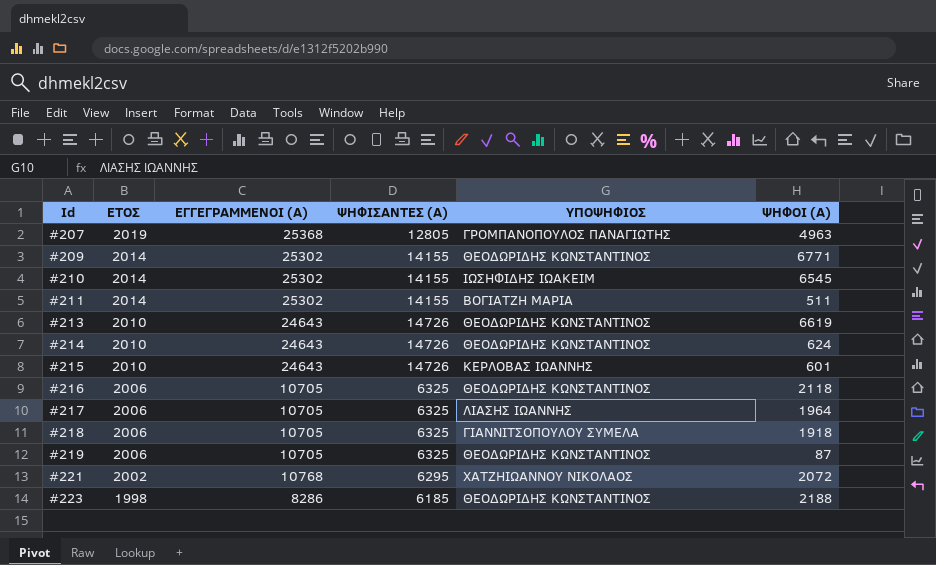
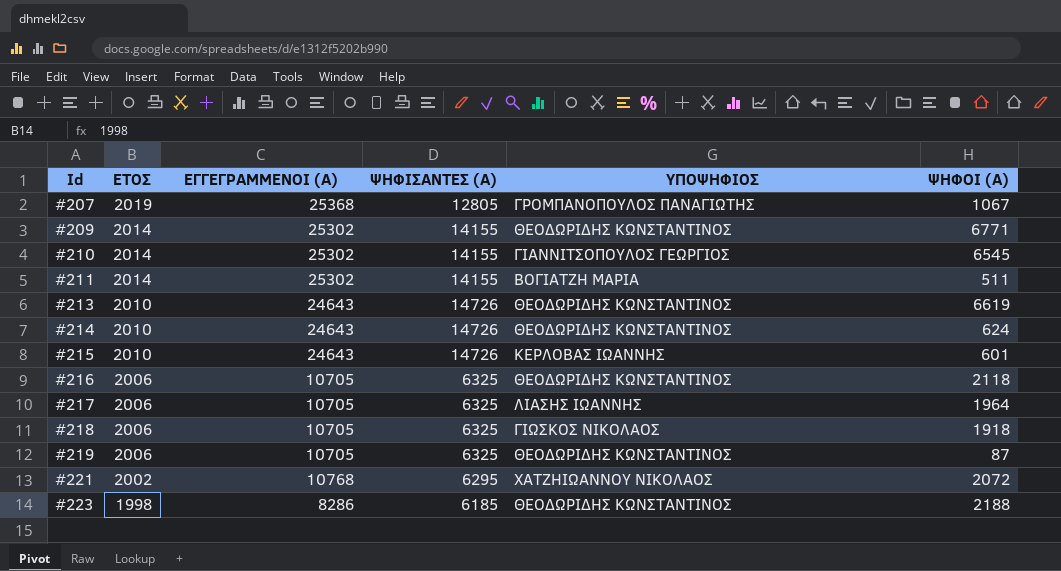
#207 | ΨΗΦΟΙ (Α): 4963 -> 1067
#210 | ΥΠΟΨΗΦΙΟΣ: ΙΩΣΗΦΙΔΗΣ ΙΩΑΚΕΙΜ -> ΓΙΑΝΝΙΤΣΟΠΟΥΛΟΣ ΓΕΩΡΓΙΟΣ
#218 | ΥΠΟΨΗΦΙΟΣ: ΓΙΑΝΝΙΤΣΟΠΟΥΛΟΥ ΣΥΜΕΛΑ -> ΓΙΩΣΚΟΣ ΝΙΚΟΛΑΟΣ

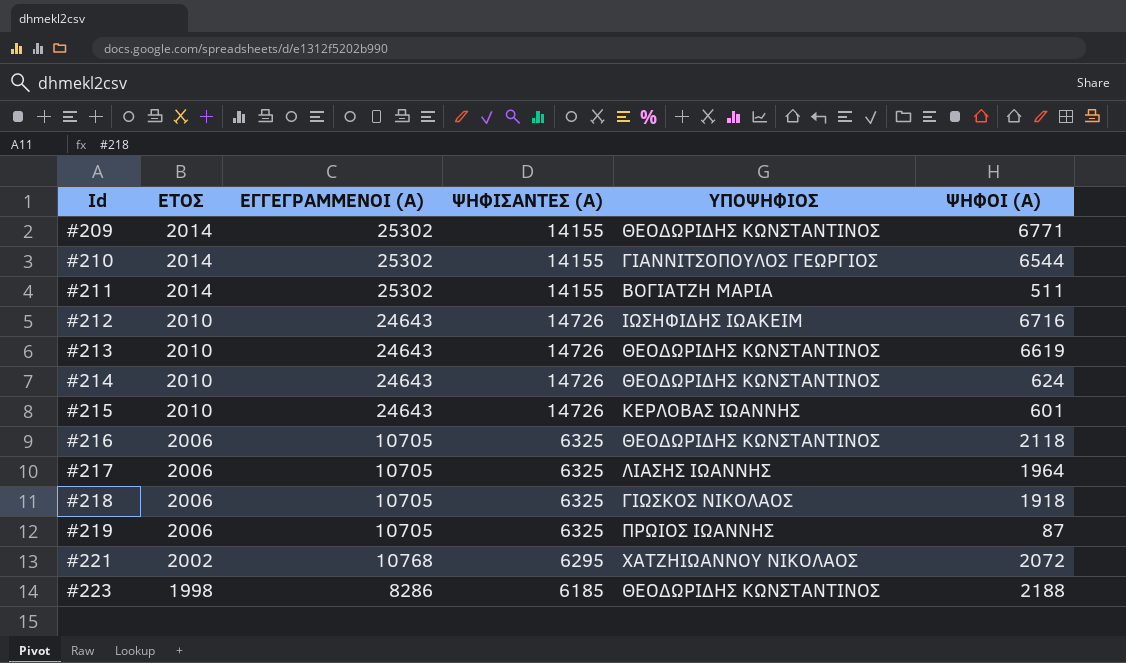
row #207: 2019 | 25368 | 12805 | ΓΡΟΜΠΑΝΟΠΟΥΛΟΣ ΠΑΝΑΓΙΩΤΗΣ | 1067 -> none
#210 | ΨΗΦΟΙ (Α): 6545 -> 6544
row #212: none -> 2010 | 24643 | 14726 | ΙΩΣΗΦΙΔΗΣ ΙΩΑΚΕΙΜ | 6716
#219 | ΥΠΟΨΗΦΙΟΣ: ΘΕΟΔΩΡΙΔΗΣ ΚΩΝΣΤΑΝΤΙΝΟΣ -> ΠΡΩΙΟΣ ΙΩΑΝΝΗΣ

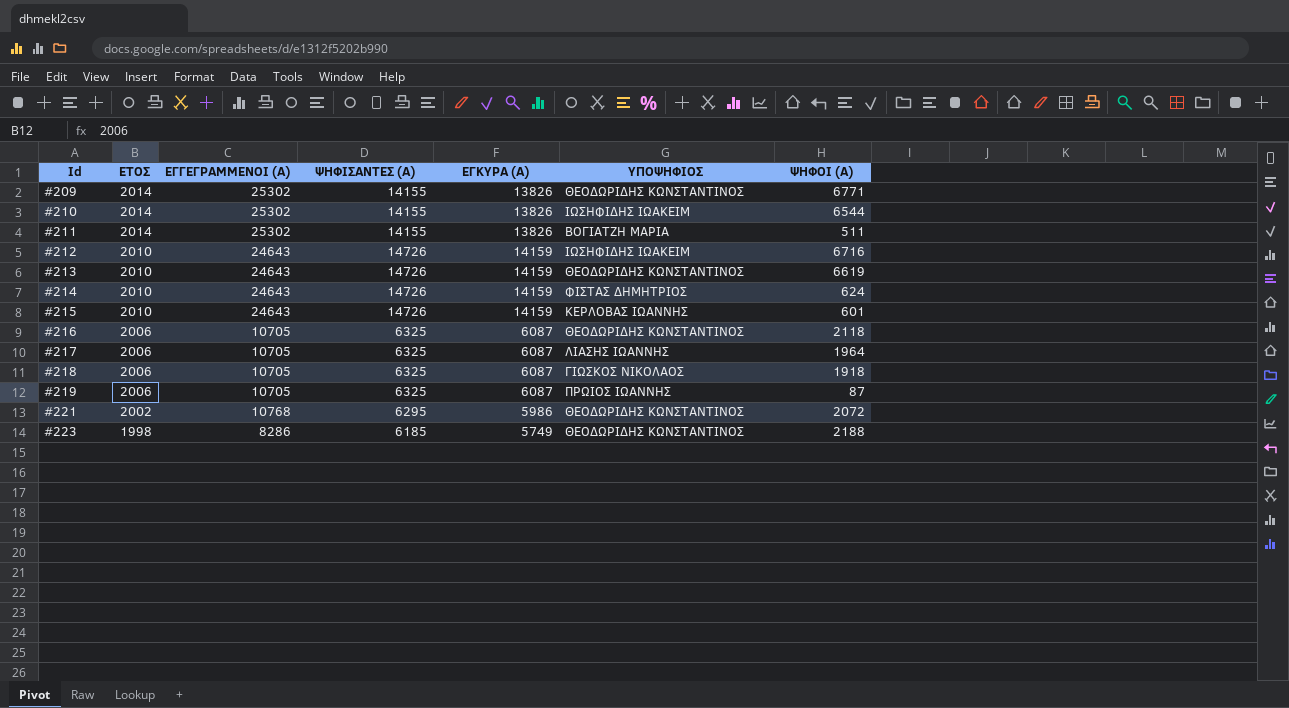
column ΕΓΚΥΡΑ (Α) | position: none -> 5
#210 | ΥΠΟΨΗΦΙΟΣ: ΓΙΑΝΝΙΤΣΟΠΟΥΛΟΣ ΓΕΩΡΓΙΟΣ -> ΙΩΣΗΦΙΔΗΣ ΙΩΑΚΕΙΜ
#214 | ΥΠΟΨΗΦΙΟΣ: ΘΕΟΔΩΡΙΔΗΣ ΚΩΝΣΤΑΝΤΙΝΟΣ -> ΦΙΣΤΑΣ ΔΗΜΗΤΡΙΟΣ
#221 | ΥΠΟΨΗΦΙΟΣ: ΧΑΤΖΗΙΩΑΝΝΟΥ ΝΙΚΟΛΑΟΣ -> ΘΕΟΔΩΡΙΔΗΣ ΚΩΝΣΤΑΝΤΙΝΟΣ

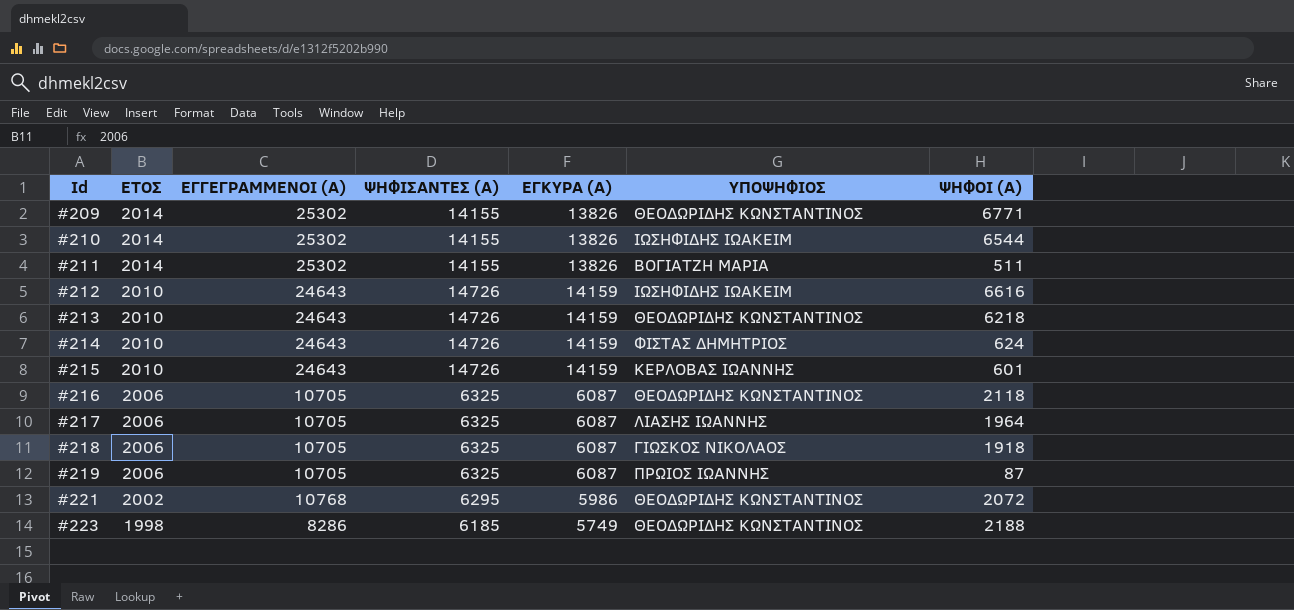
#212 | ΨΗΦΟΙ (Α): 6716 -> 6616
#213 | ΨΗΦΟΙ (Α): 6619 -> 6218

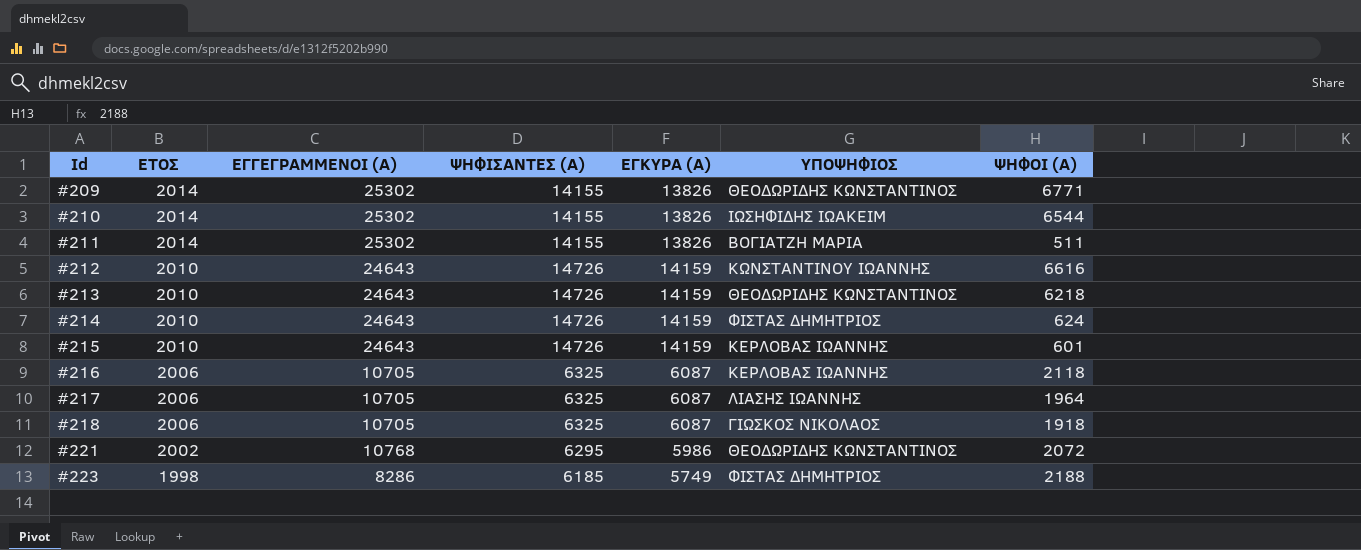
row #219: 2006 | 10705 | 6325 | 6087 | ΠΡΩΙΟΣ ΙΩΑΝΝΗΣ | 87 -> none
#212 | ΥΠΟΨΗΦΙΟΣ: ΙΩΣΗΦΙΔΗΣ ΙΩΑΚΕΙΜ -> ΚΩΝΣΤΑΝΤΙΝΟΥ ΙΩΑΝΝΗΣ
#216 | ΥΠΟΨΗΦΙΟΣ: ΘΕΟΔΩΡΙΔΗΣ ΚΩΝΣΤΑΝΤΙΝΟΣ -> ΚΕΡΛΟΒΑΣ ΙΩΑΝΝΗΣ
#223 | ΥΠΟΨΗΦΙΟΣ: ΘΕΟΔΩΡΙΔΗΣ ΚΩΝΣΤΑΝΤΙΝΟΣ -> ΦΙΣΤΑΣ ΔΗΜΗΤΡΙΟΣ

